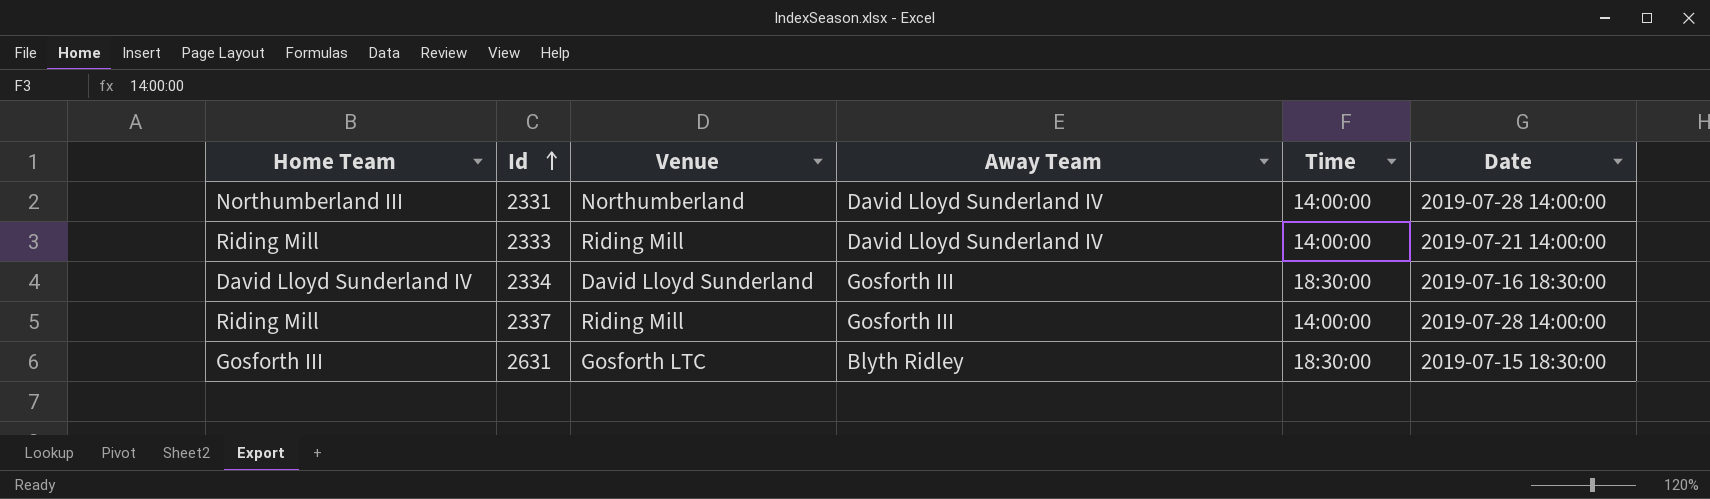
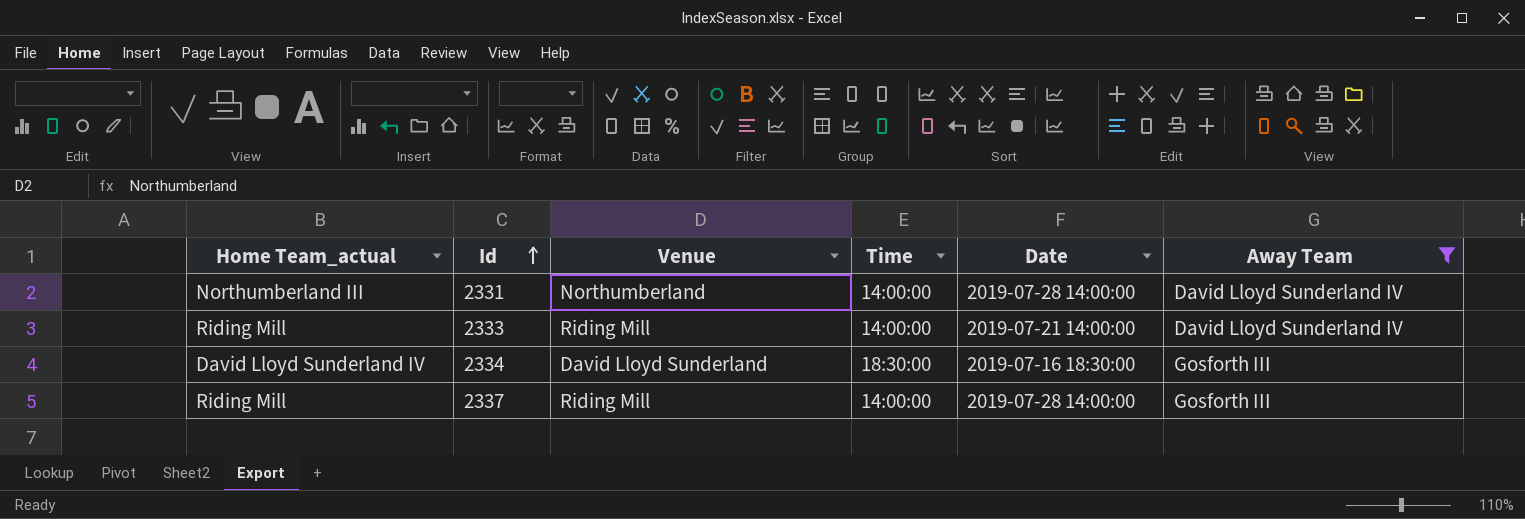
filter: none -> Away Team != Blyth Ridley
column name: Home Team -> Home Team_actual
column Away Team | position: 4 -> 6

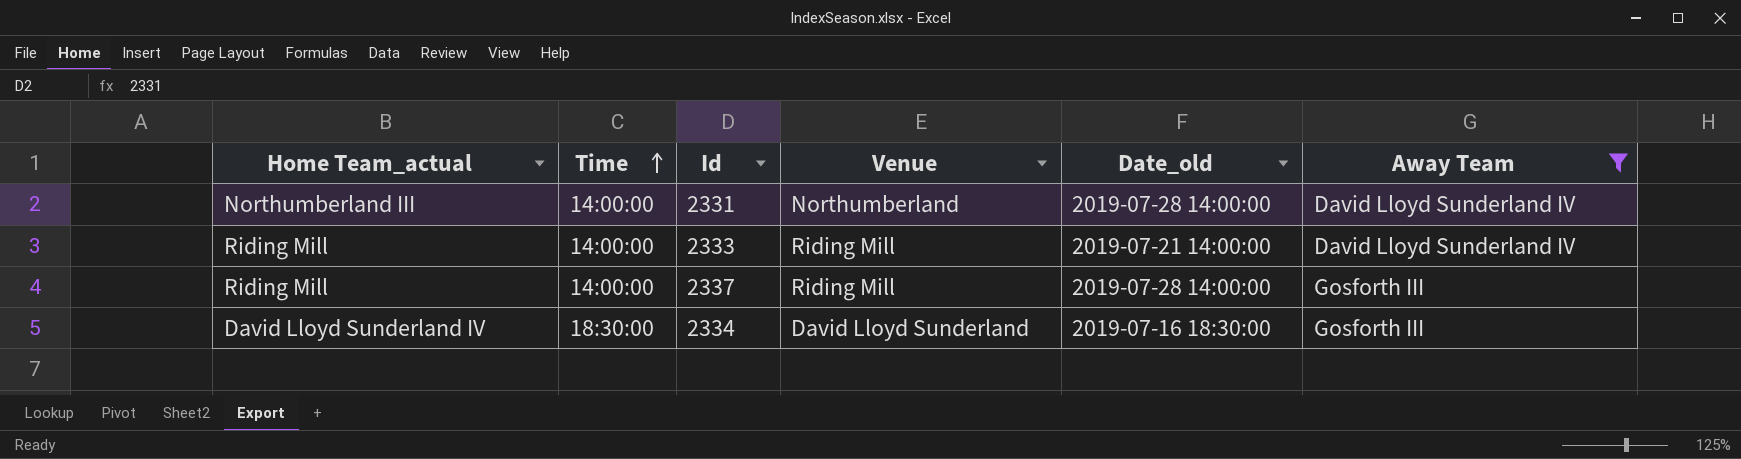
row order: Id ascending -> Time ascending
column Time | position: 4 -> 2
column name: Date -> Date_old

